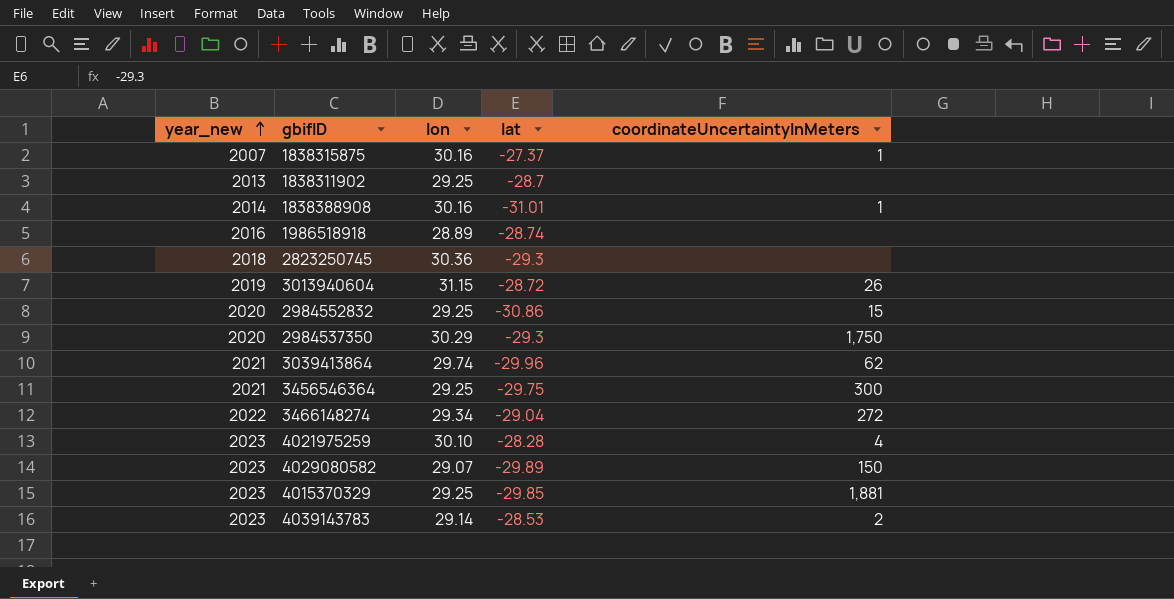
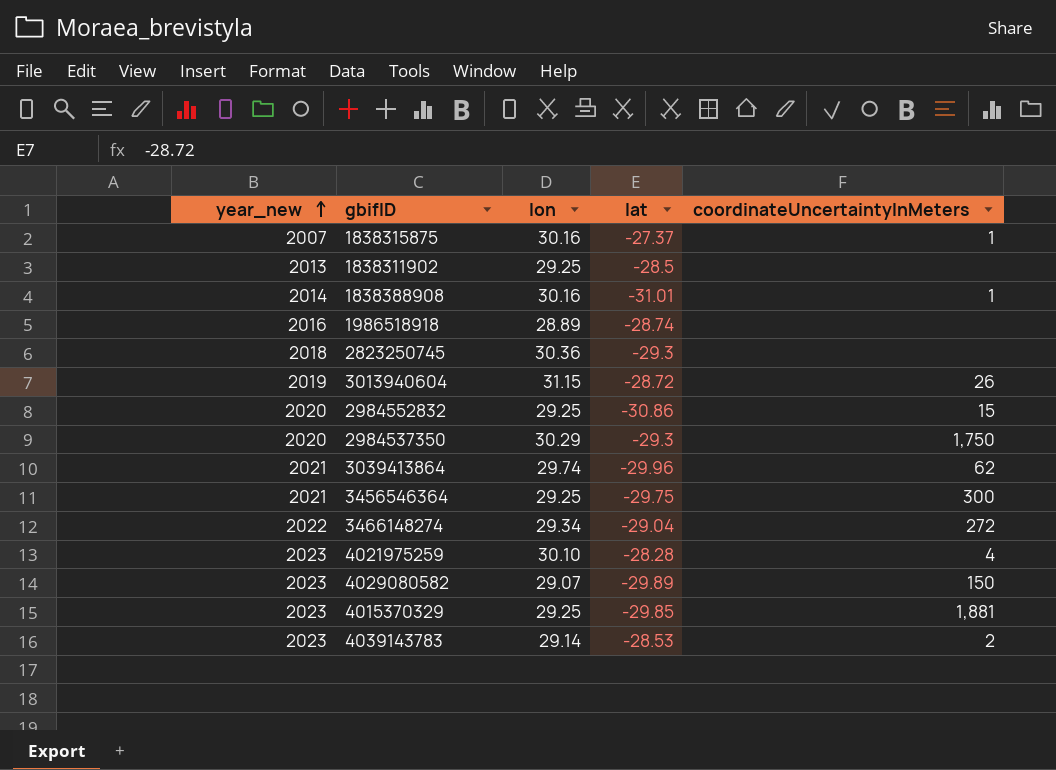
1838311902 | lat: -28.7 -> -28.5

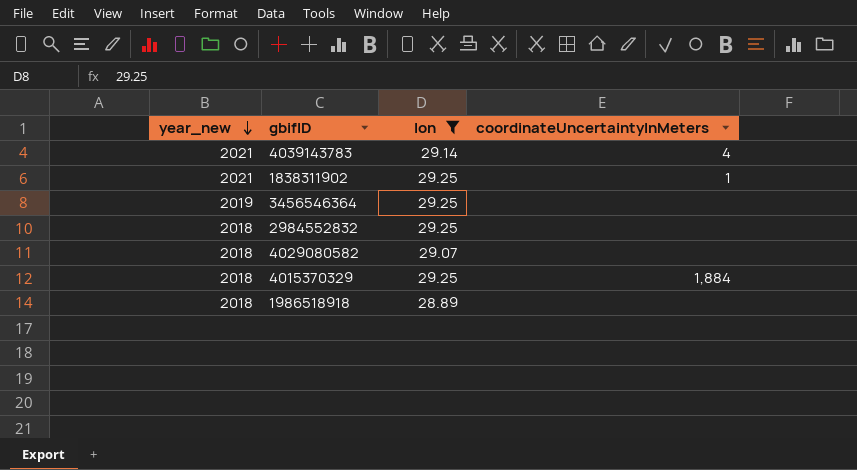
filter: none -> lon <= 29.25
row order: year_new ascending -> year_new descending
column lat | position: 4 -> none
4039143783 | year_new: 2023 -> 2021
4039143783 | coordinateUncertaintyInMeters: 2 -> 4
1838311902 | year_new: 2013 -> 2021
1838311902 | coordinateUncertaintyInMeters: none -> 1
3456546364 | year_new: 2021 -> 2019
3456546364 | coordinateUncertaintyInMeters: 300 -> none
2984552832 | year_new: 2020 -> 2018
2984552832 | coordinateUncertaintyInMeters: 15 -> none
4029080582 | year_new: 2023 -> 2018
4029080582 | coordinateUncertaintyInMeters: 150 -> none
4015370329 | year_new: 2023 -> 2018
4015370329 | coordinateUncertaintyInMeters: 1,881 -> 1,884
1986518918 | year_new: 2016 -> 2018

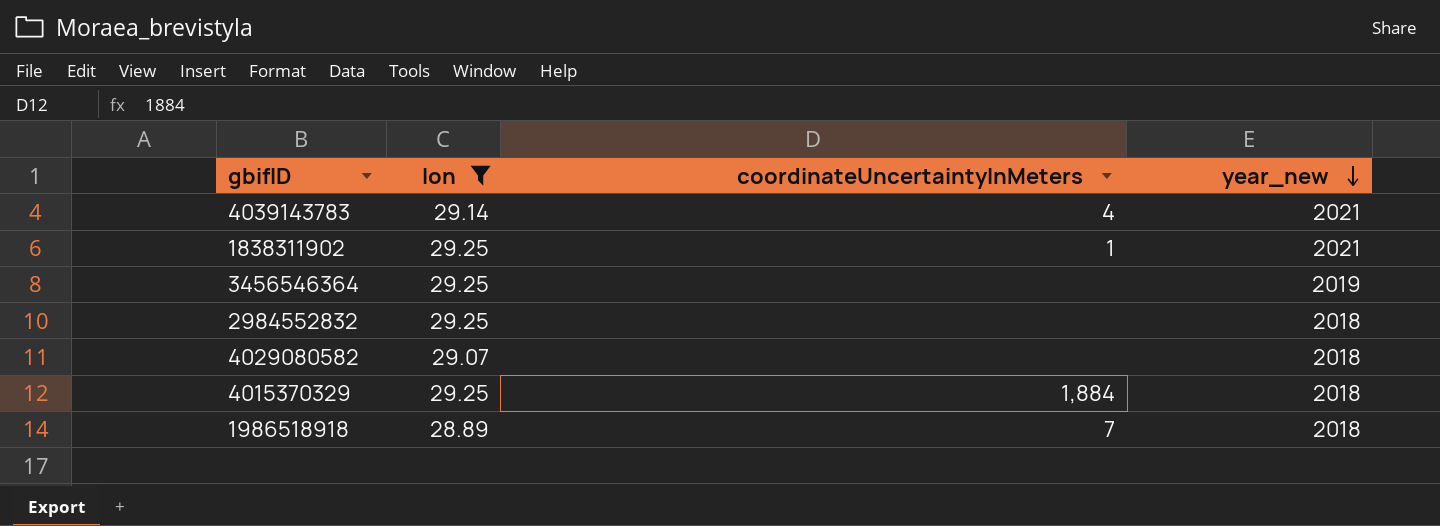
column year_new | position: 1 -> 4
1986518918 | coordinateUncertaintyInMeters: none -> 7

